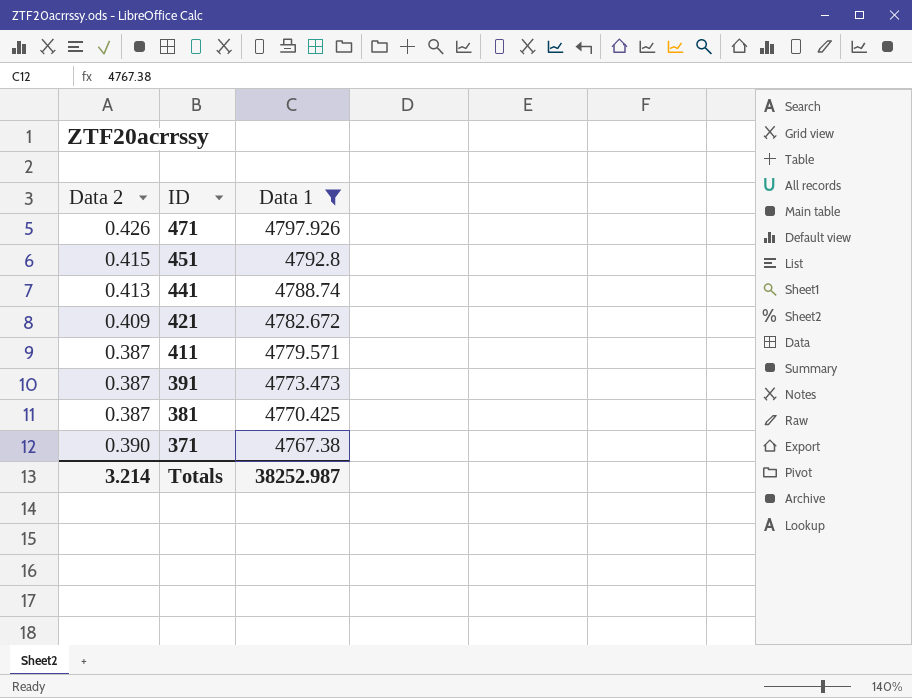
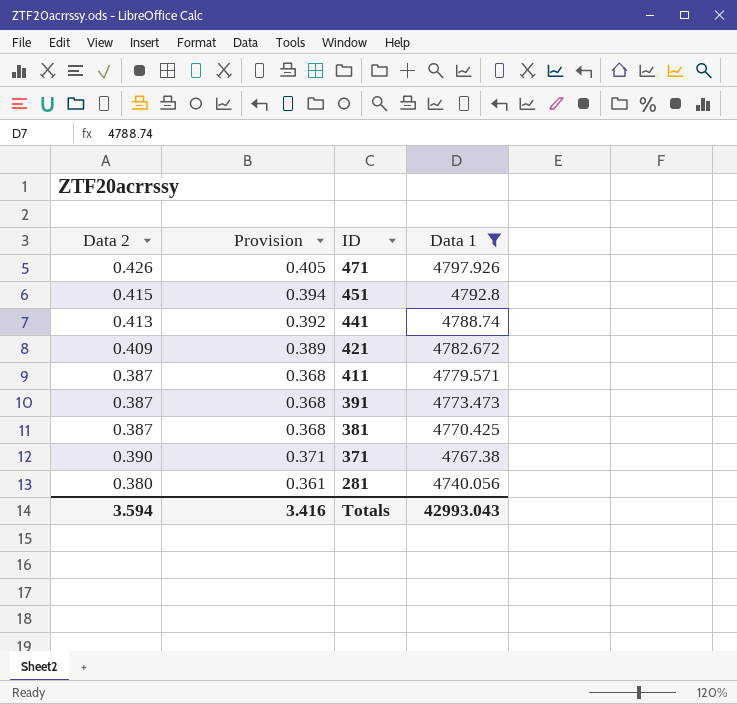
column Provision | formula: none -> [Data 2] * 0.95
row 281: none -> 0.380 | 0.361 | 4740.056
Totals | Data 2: 3.214 -> 3.594
Totals | Data 1: 38252.987 -> 42993.043

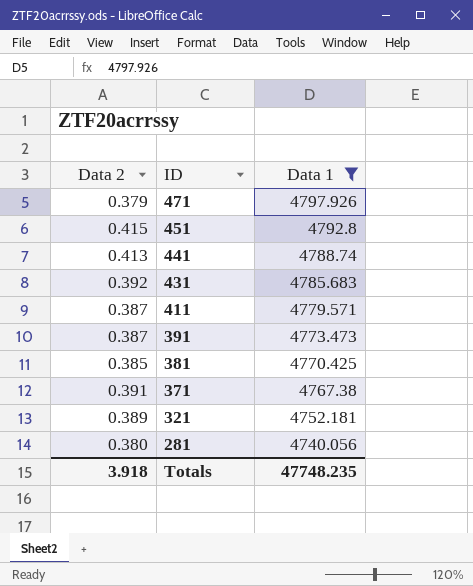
column Provision | formula: [Data 2] * 0.95 -> none
row 421: 0.409 | 0.389 | 4782.672 -> none
471 | Data 2: 0.426 -> 0.379
row 431: none -> 0.392 | 4785.683
381 | Data 2: 0.387 -> 0.385
371 | Data 2: 0.390 -> 0.391
row 321: none -> 0.389 | 4752.181
Totals | Data 2: 3.594 -> 3.918
Totals | Data 1: 42993.043 -> 47748.235

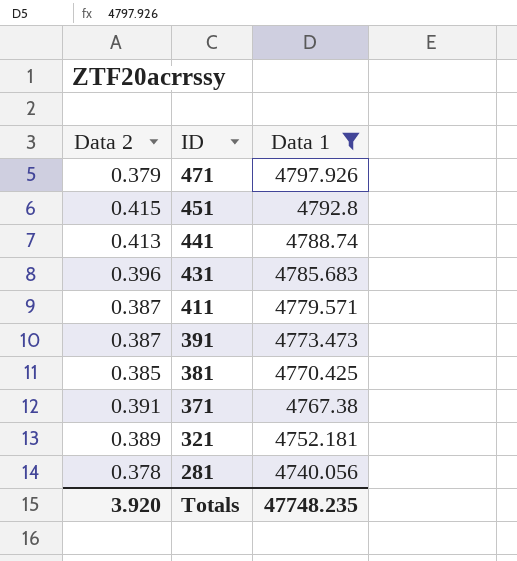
431 | Data 2: 0.392 -> 0.396
281 | Data 2: 0.380 -> 0.378
Totals | Data 2: 3.918 -> 3.920

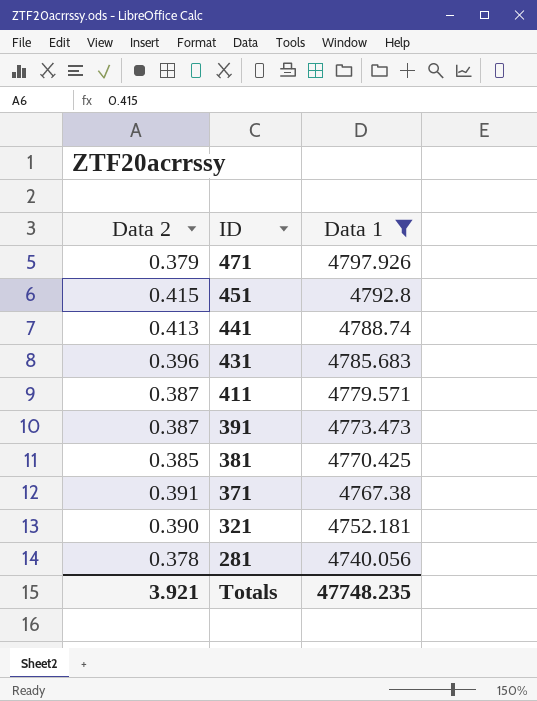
321 | Data 2: 0.389 -> 0.390
Totals | Data 2: 3.920 -> 3.921

